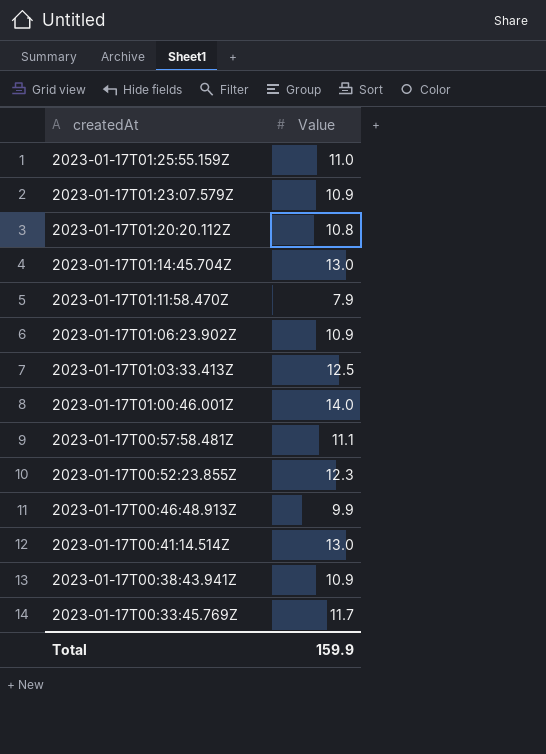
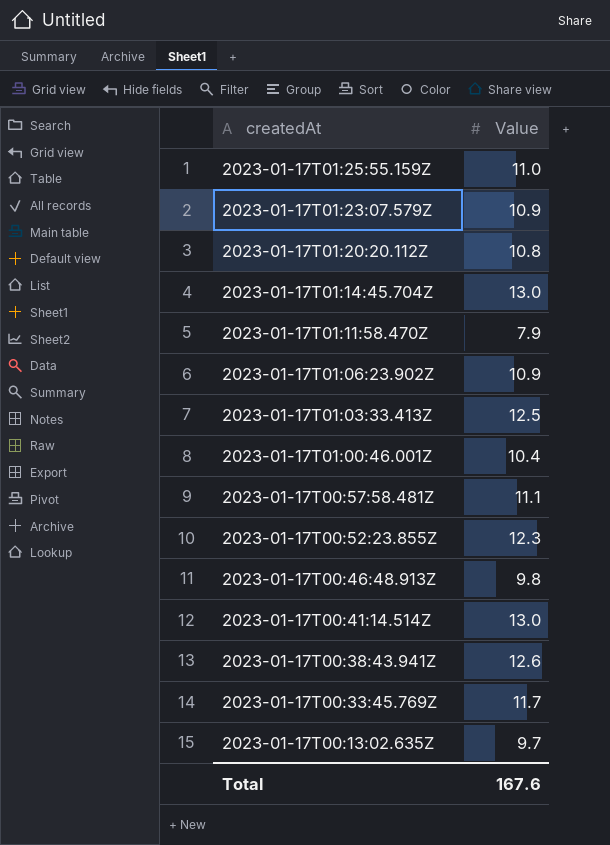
2023-01-17T01:00:46.001Z | Value: 14.0 -> 10.4
2023-01-17T00:46:48.913Z | Value: 9.9 -> 9.8
2023-01-17T00:38:43.941Z | Value: 10.9 -> 12.6
row 2023-01-17T00:13:02.635Z: none -> 9.7
Total | Value: 159.9 -> 167.6

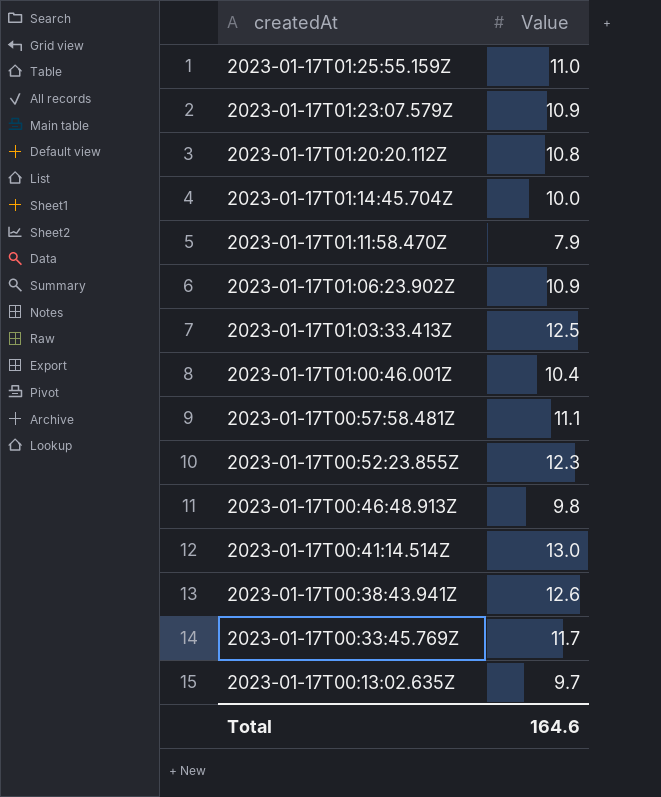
2023-01-17T01:14:45.704Z | Value: 13.0 -> 10.0
Total | Value: 167.6 -> 164.6

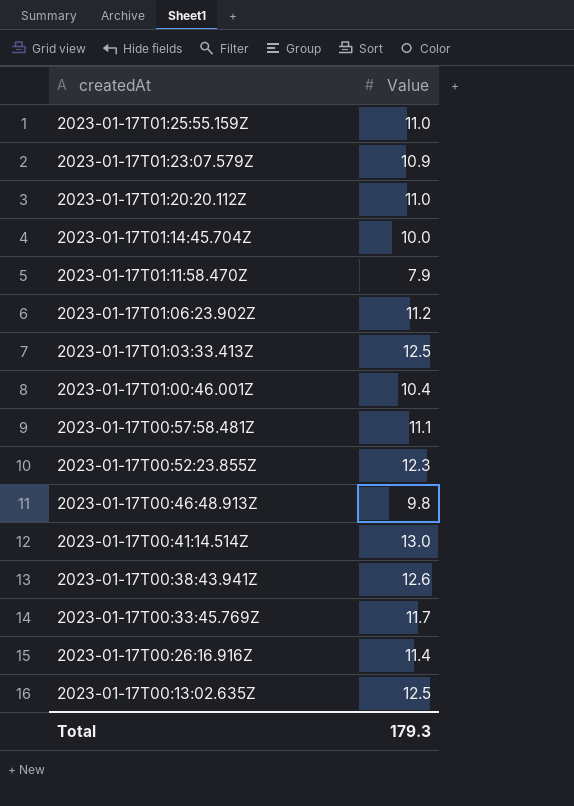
2023-01-17T01:20:20.112Z | Value: 10.8 -> 11.0
2023-01-17T01:06:23.902Z | Value: 10.9 -> 11.2
row 2023-01-17T00:26:16.916Z: none -> 11.4
2023-01-17T00:13:02.635Z | Value: 9.7 -> 12.5
Total | Value: 164.6 -> 179.3

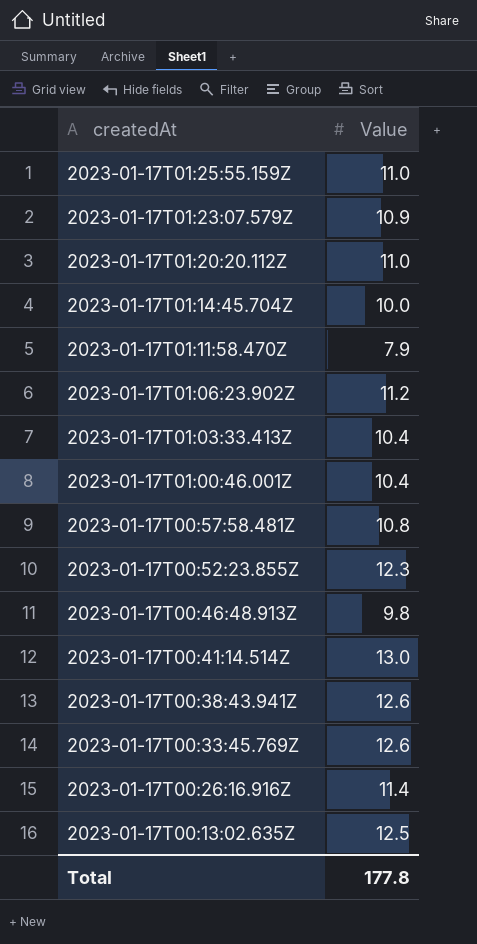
2023-01-17T01:03:33.413Z | Value: 12.5 -> 10.4
2023-01-17T00:57:58.481Z | Value: 11.1 -> 10.8
2023-01-17T00:33:45.769Z | Value: 11.7 -> 12.6
Total | Value: 179.3 -> 177.8

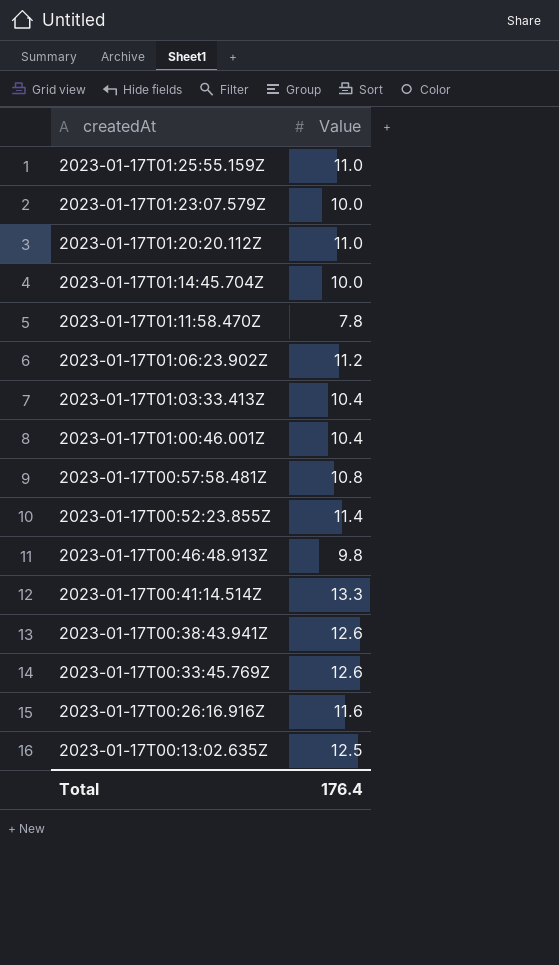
2023-01-17T01:23:07.579Z | Value: 10.9 -> 10.0
2023-01-17T01:11:58.470Z | Value: 7.9 -> 7.8
2023-01-17T00:52:23.855Z | Value: 12.3 -> 11.4
2023-01-17T00:41:14.514Z | Value: 13.0 -> 13.3
2023-01-17T00:26:16.916Z | Value: 11.4 -> 11.6
Total | Value: 177.8 -> 176.4

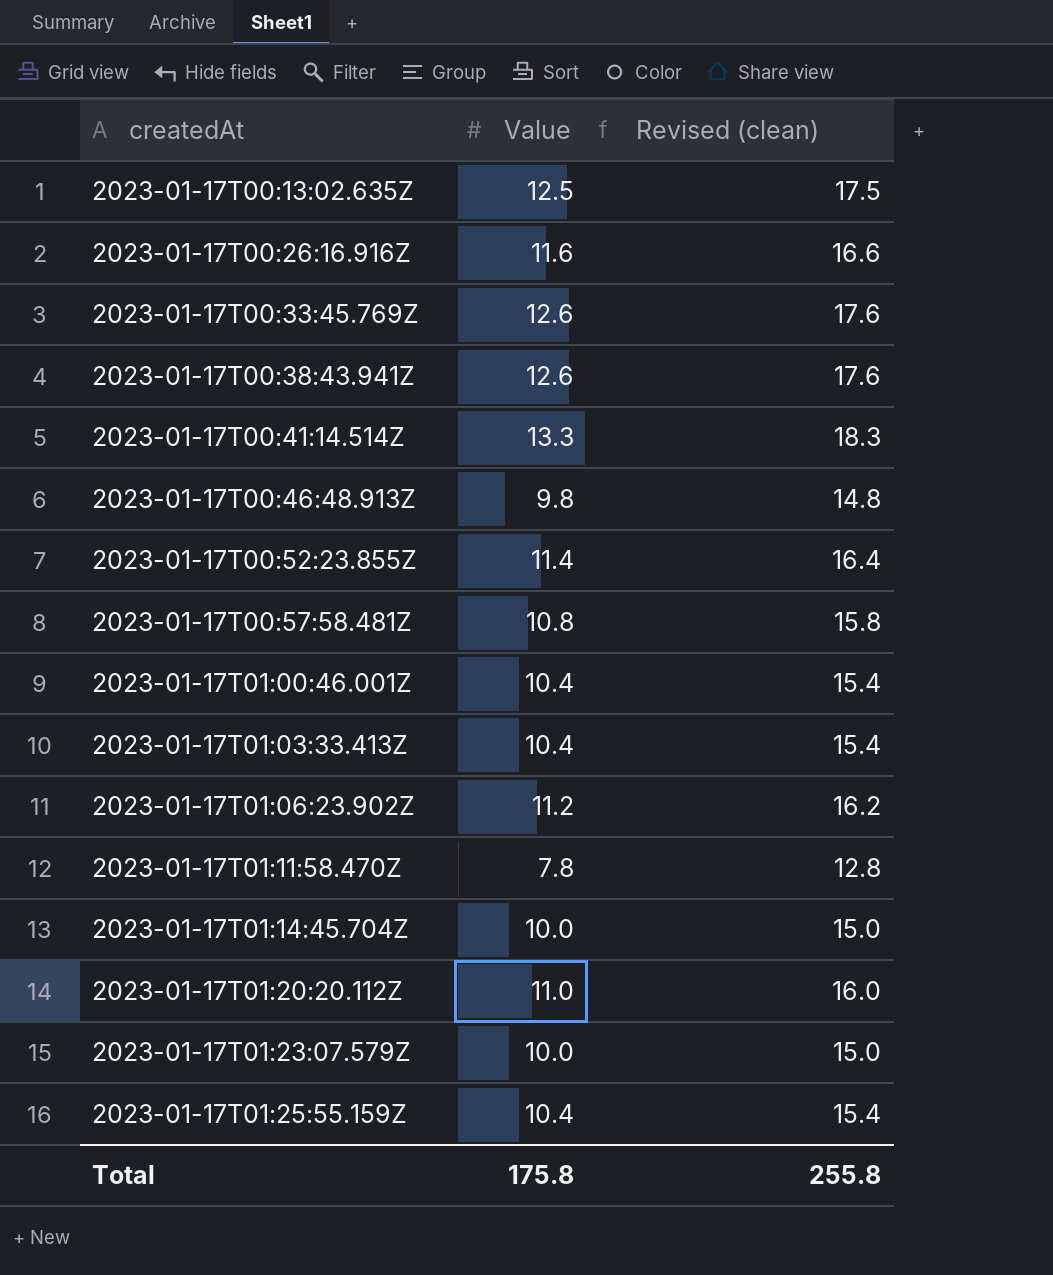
row order: createdAt descending -> createdAt ascending
column Revised (clean) | formula: none -> [Value] + 5
2023-01-17T01:25:55.159Z | Value: 11.0 -> 10.4
Total | Value: 176.4 -> 175.8

